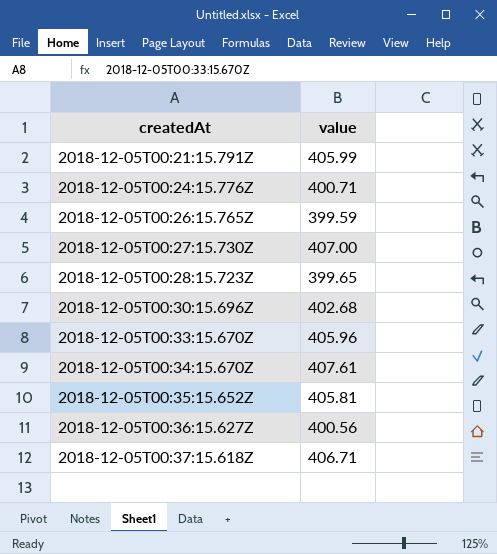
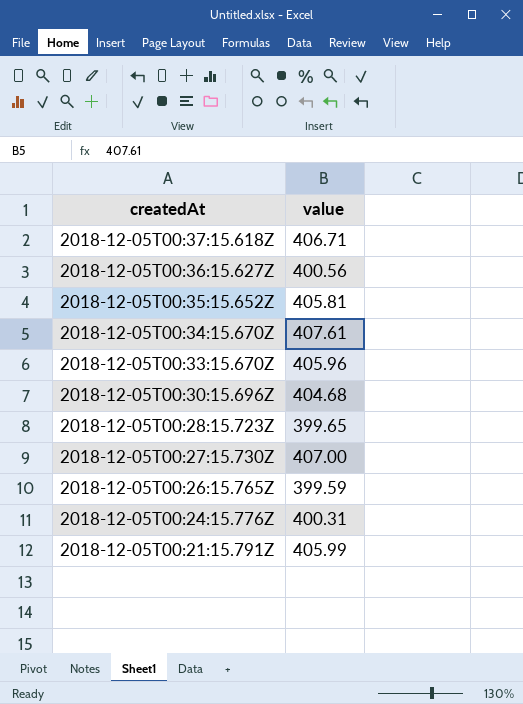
row order: createdAt ascending -> createdAt descending
2018-12-05T00:30:15.696Z | value: 402.68 -> 404.68
2018-12-05T00:24:15.776Z | value: 400.71 -> 400.31

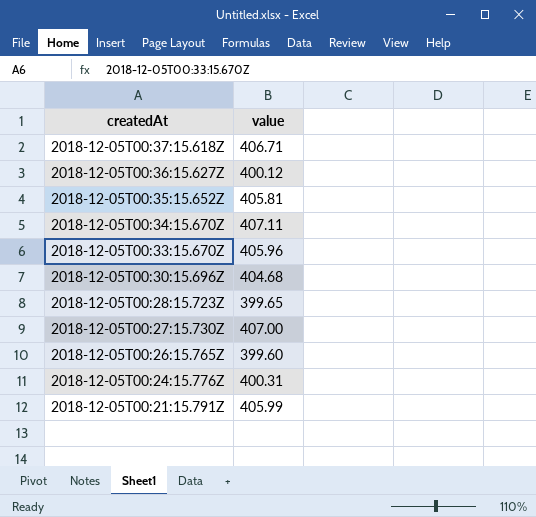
2018-12-05T00:36:15.627Z | value: 400.56 -> 400.12
2018-12-05T00:34:15.670Z | value: 407.61 -> 407.11
2018-12-05T00:26:15.765Z | value: 399.59 -> 399.60

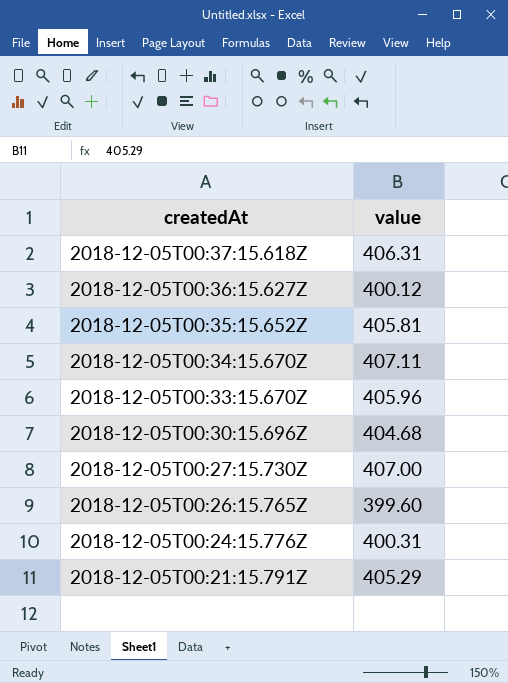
row 2018-12-05T00:28:15.723Z: 399.65 -> none
2018-12-05T00:37:15.618Z | value: 406.71 -> 406.31
2018-12-05T00:21:15.791Z | value: 405.99 -> 405.29

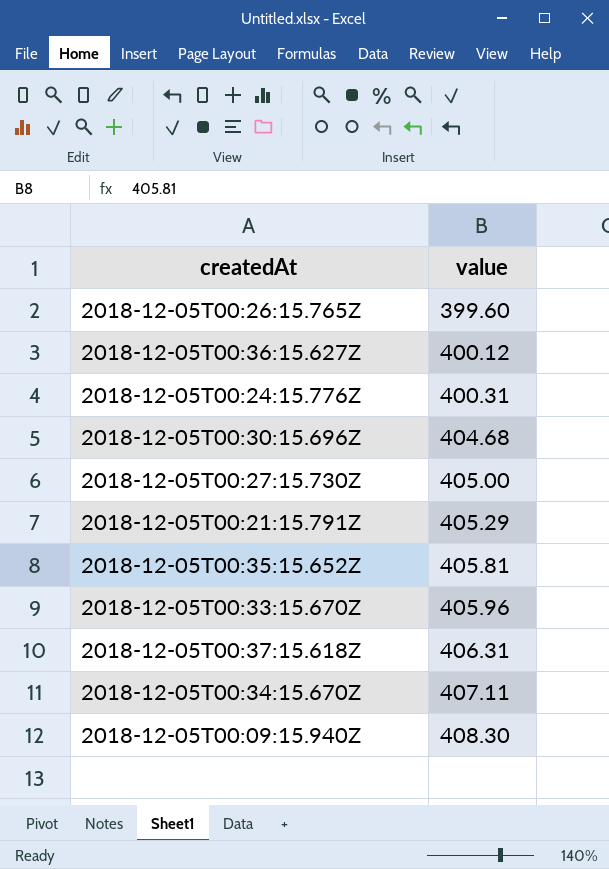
row order: createdAt descending -> value ascending
2018-12-05T00:27:15.730Z | value: 407.00 -> 405.00
row 2018-12-05T00:09:15.940Z: none -> 408.30

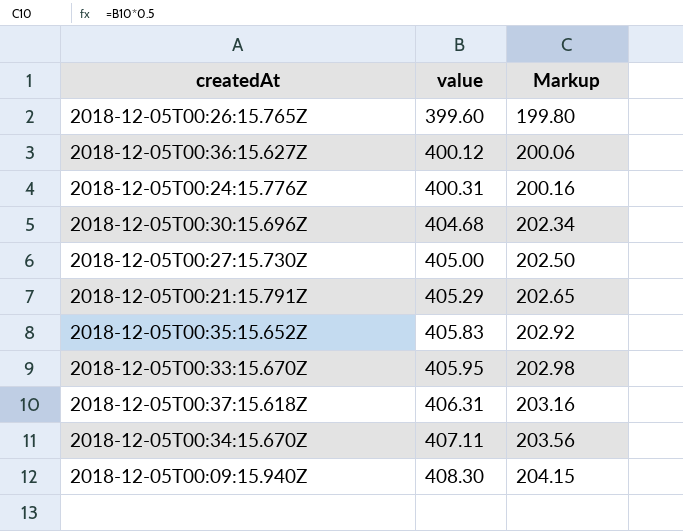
column Markup | formula: none -> [value] * 0.5
2018-12-05T00:35:15.652Z | value: 405.81 -> 405.83
2018-12-05T00:33:15.670Z | value: 405.96 -> 405.95

